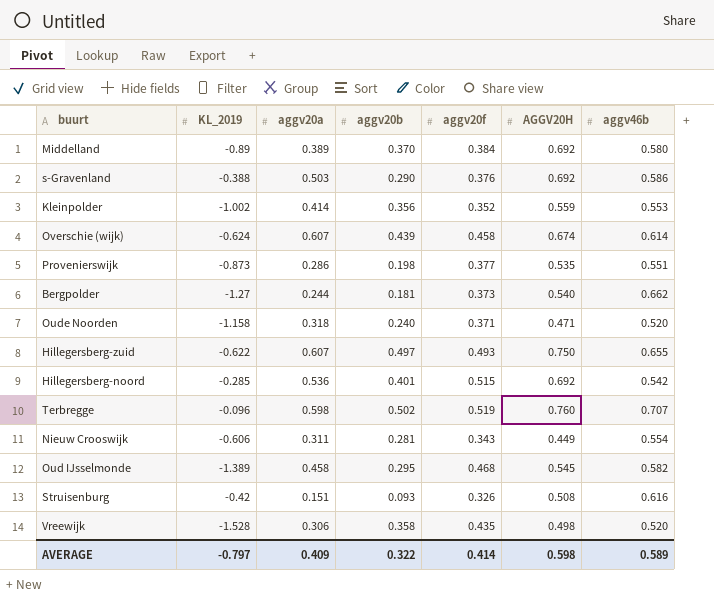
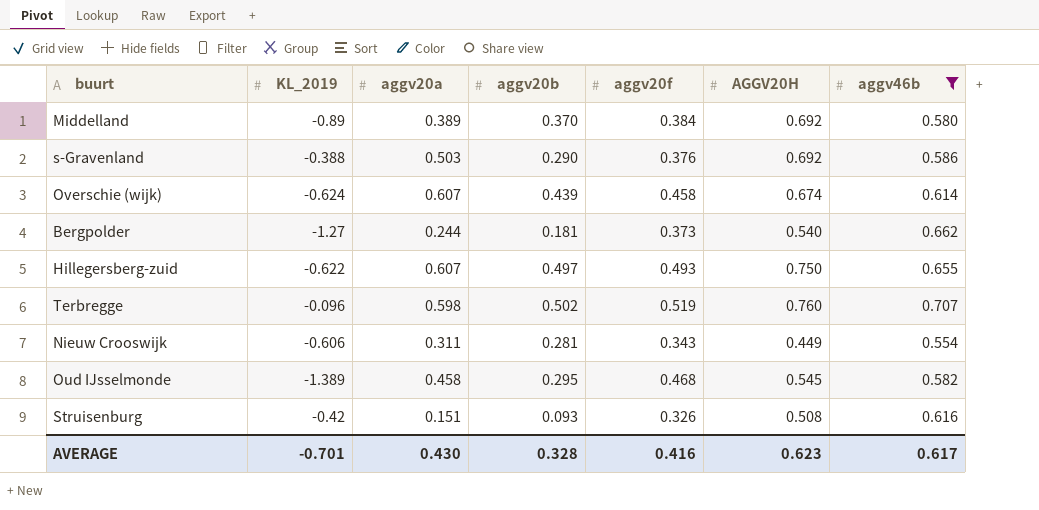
filter: none -> aggv46b >= 0.554
AVERAGE | KL_2019: -0.797 -> -0.701
AVERAGE | aggv20a: 0.409 -> 0.430
AVERAGE | aggv20b: 0.322 -> 0.328
AVERAGE | aggv20f: 0.414 -> 0.416
AVERAGE | AGGV20H: 0.598 -> 0.623
AVERAGE | aggv46b: 0.589 -> 0.617

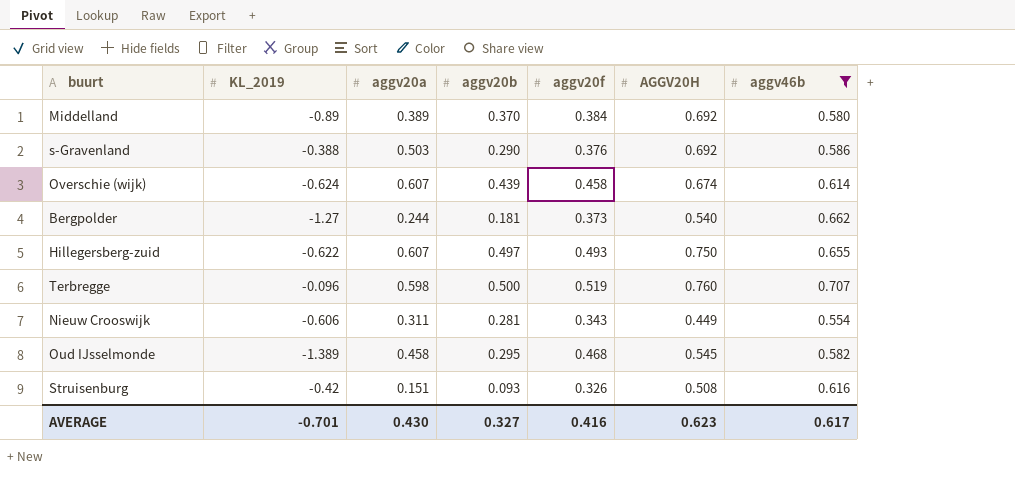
Terbregge | aggv20b: 0.502 -> 0.500
AVERAGE | aggv20b: 0.328 -> 0.327

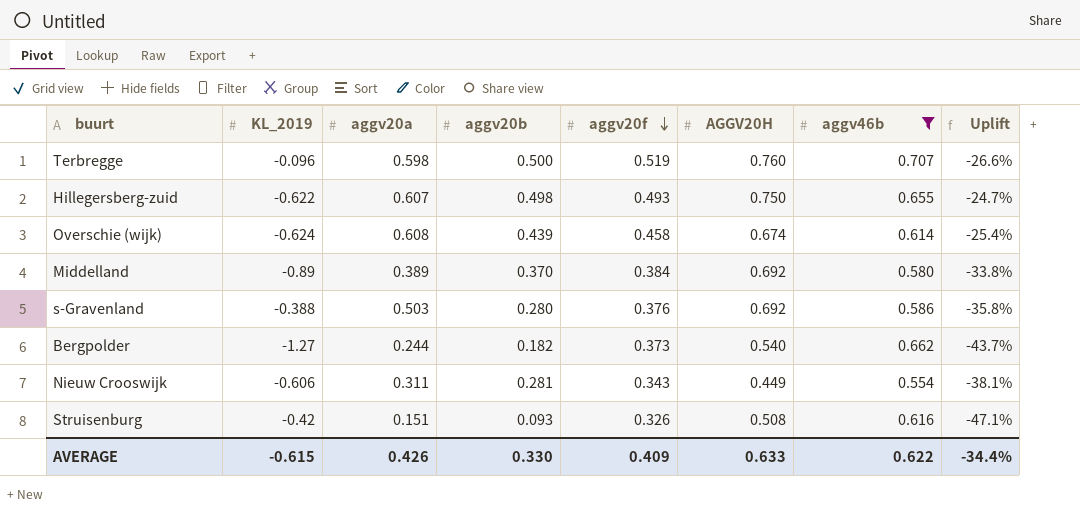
row order: none -> aggv20f descending
column Uplift | formula: none -> ([aggv20f] - [aggv46b]) / [aggv46b]
row Oud IJsselmonde: -1.389 | 0.458 | 0.295 | 0.468 | 0.545 | 0.582 -> none
Hillegersberg-zuid | aggv20b: 0.497 -> 0.498
Overschie (wijk) | aggv20a: 0.607 -> 0.608
s-Gravenland | aggv20b: 0.290 -> 0.280
Bergpolder | aggv20b: 0.181 -> 0.182
AVERAGE | KL_2019: -0.701 -> -0.615
AVERAGE | aggv20a: 0.430 -> 0.426
AVERAGE | aggv20b: 0.327 -> 0.330
AVERAGE | aggv20f: 0.416 -> 0.409
AVERAGE | AGGV20H: 0.623 -> 0.633
AVERAGE | aggv46b: 0.617 -> 0.622

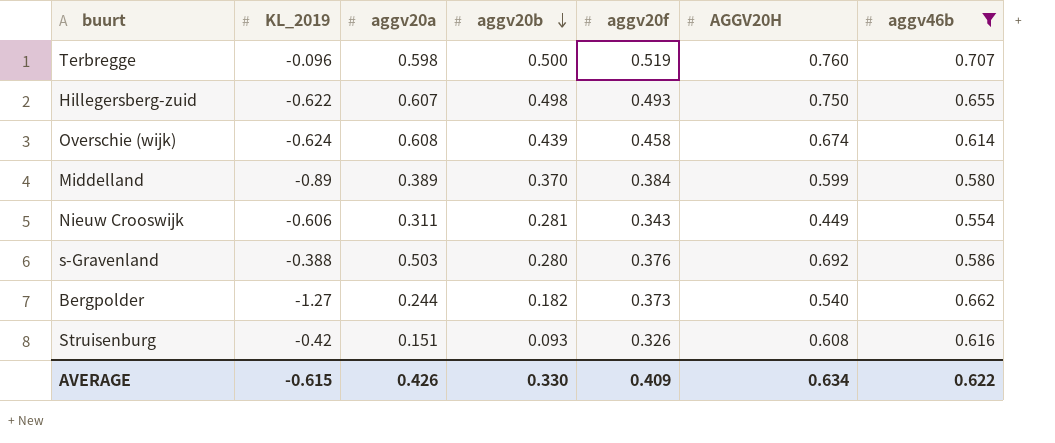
row order: aggv20f descending -> aggv20b descending
column Uplift | formula: ([aggv20f] - [aggv46b]) / [aggv46b] -> none
Middelland | AGGV20H: 0.692 -> 0.599
Struisenburg | AGGV20H: 0.508 -> 0.608
AVERAGE | AGGV20H: 0.633 -> 0.634

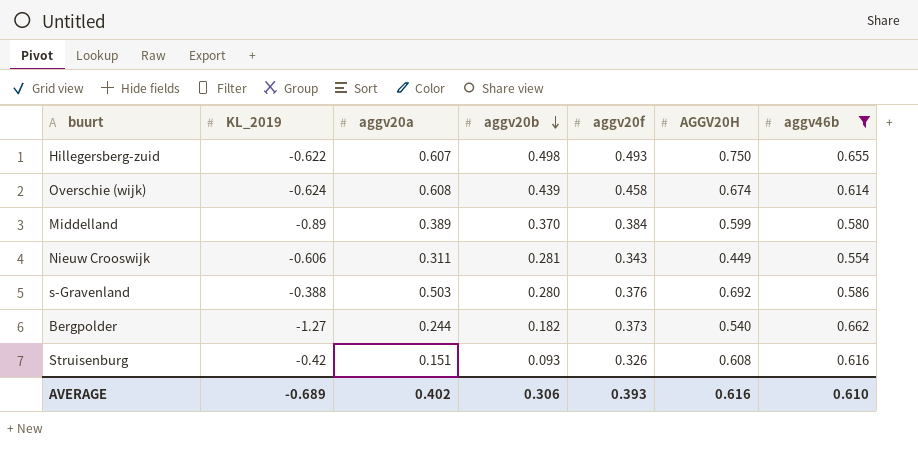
row Terbregge: -0.096 | 0.598 | 0.500 | 0.519 | 0.760 | 0.707 -> none
AVERAGE | KL_2019: -0.615 -> -0.689
AVERAGE | aggv20a: 0.426 -> 0.402
AVERAGE | aggv20b: 0.330 -> 0.306
AVERAGE | aggv20f: 0.409 -> 0.393
AVERAGE | AGGV20H: 0.634 -> 0.616
AVERAGE | aggv46b: 0.622 -> 0.610

